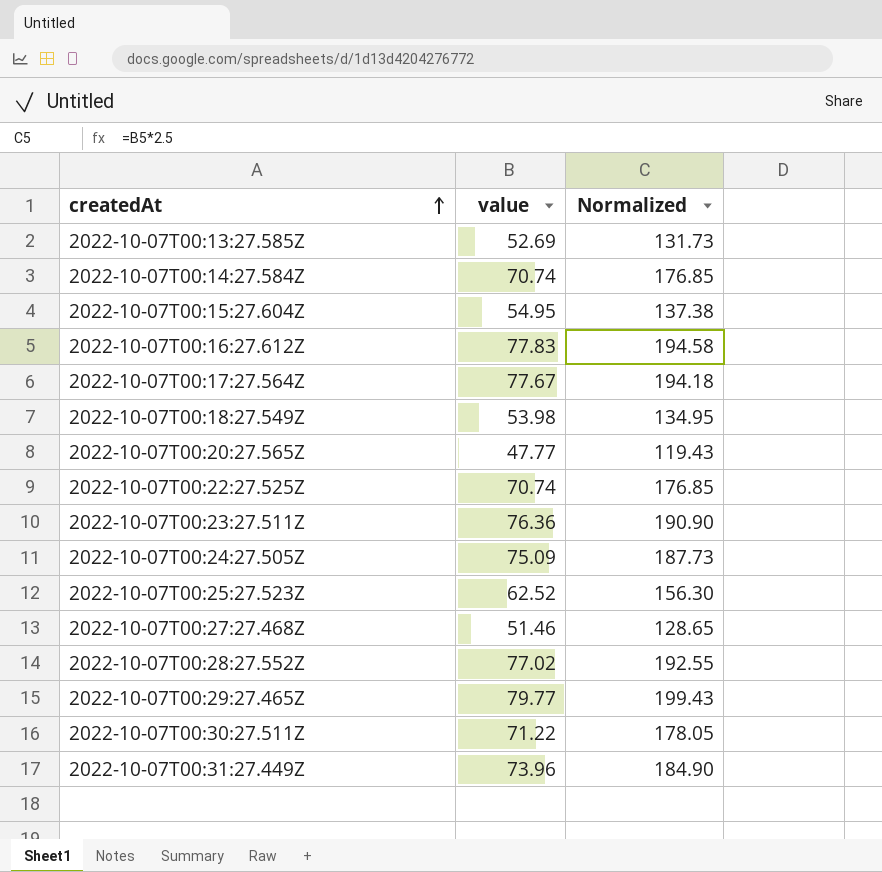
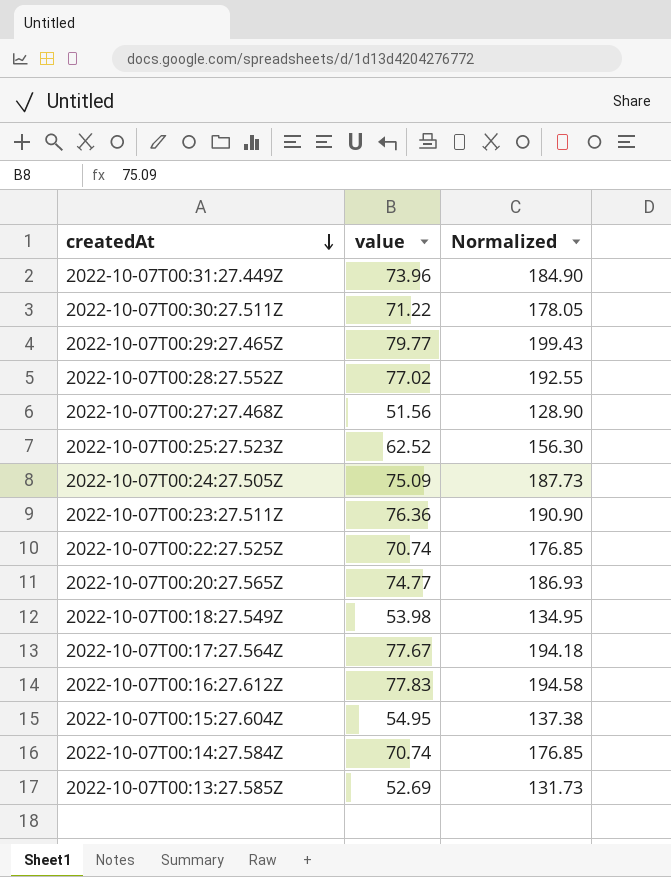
row order: createdAt ascending -> createdAt descending
2022-10-07T00:27:27.468Z | value: 51.46 -> 51.56
2022-10-07T00:27:27.468Z | Normalized: 128.65 -> 128.90
2022-10-07T00:20:27.565Z | value: 47.77 -> 74.77
2022-10-07T00:20:27.565Z | Normalized: 119.43 -> 186.93

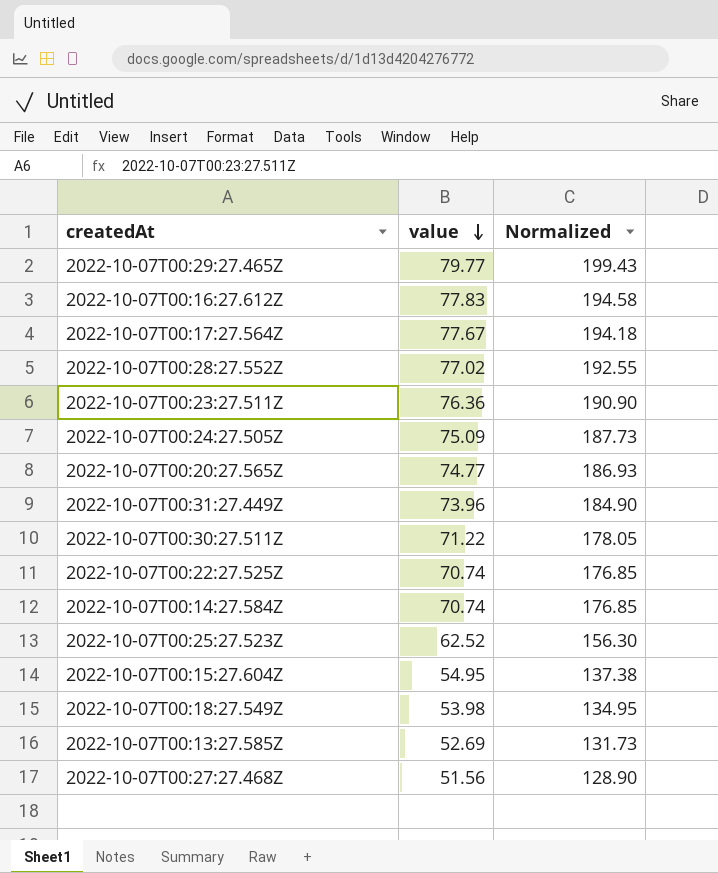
row order: createdAt descending -> value descending

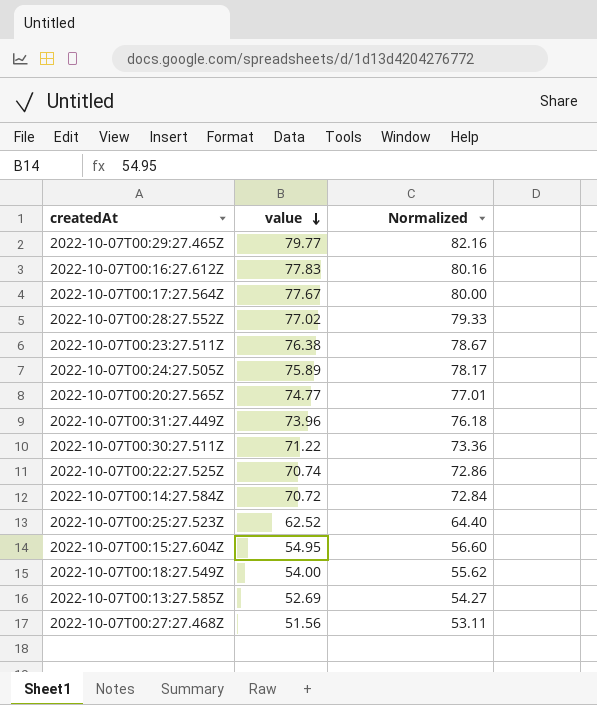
column Normalized | formula: [value] * 2.5 -> [value] * 1.03
2022-10-07T00:23:27.511Z | value: 76.36 -> 76.38
2022-10-07T00:24:27.505Z | value: 75.09 -> 75.89
2022-10-07T00:14:27.584Z | value: 70.74 -> 70.72
2022-10-07T00:18:27.549Z | value: 53.98 -> 54.00

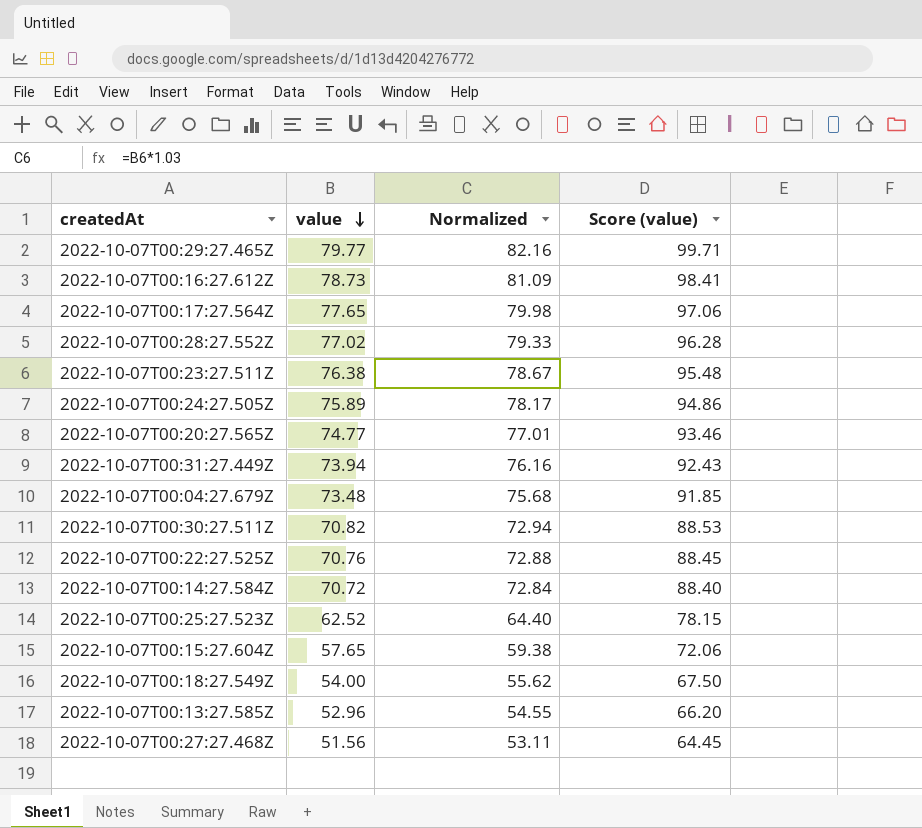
column Score (value) | formula: none -> [value] * 1.25
2022-10-07T00:16:27.612Z | value: 77.83 -> 78.73
2022-10-07T00:16:27.612Z | Normalized: 80.16 -> 81.09
2022-10-07T00:17:27.564Z | value: 77.67 -> 77.65
2022-10-07T00:17:27.564Z | Normalized: 80.00 -> 79.98
2022-10-07T00:31:27.449Z | value: 73.96 -> 73.94
2022-10-07T00:31:27.449Z | Normalized: 76.18 -> 76.16
row 2022-10-07T00:04:27.679Z: none -> 73.48 | 75.68 | 91.85
2022-10-07T00:30:27.511Z | value: 71.22 -> 70.82
2022-10-07T00:30:27.511Z | Normalized: 73.36 -> 72.94
2022-10-07T00:22:27.525Z | value: 70.74 -> 70.76
2022-10-07T00:22:27.525Z | Normalized: 72.86 -> 72.88
2022-10-07T00:15:27.604Z | value: 54.95 -> 57.65
2022-10-07T00:15:27.604Z | Normalized: 56.60 -> 59.38
2022-10-07T00:13:27.585Z | value: 52.69 -> 52.96
2022-10-07T00:13:27.585Z | Normalized: 54.27 -> 54.55

